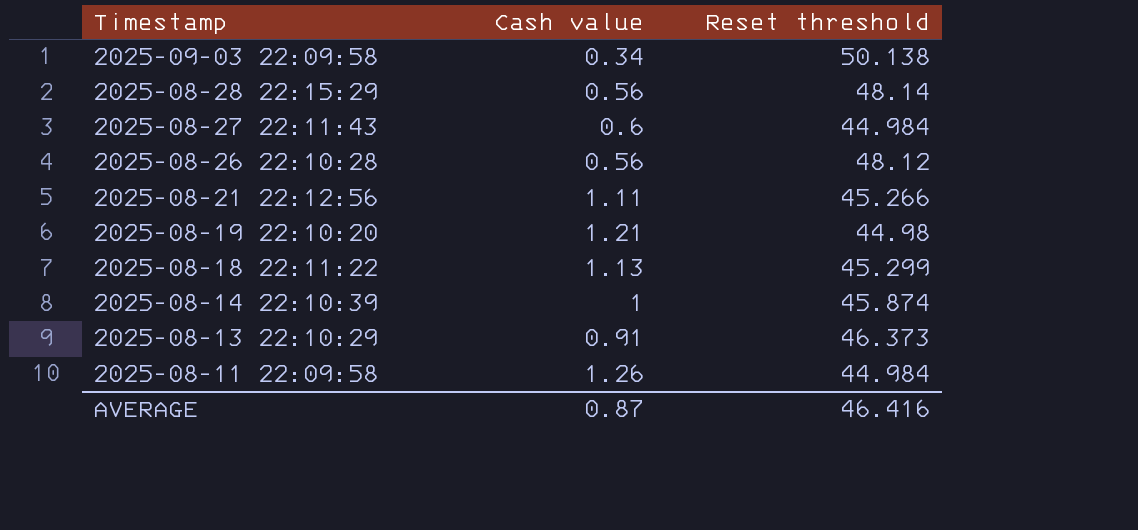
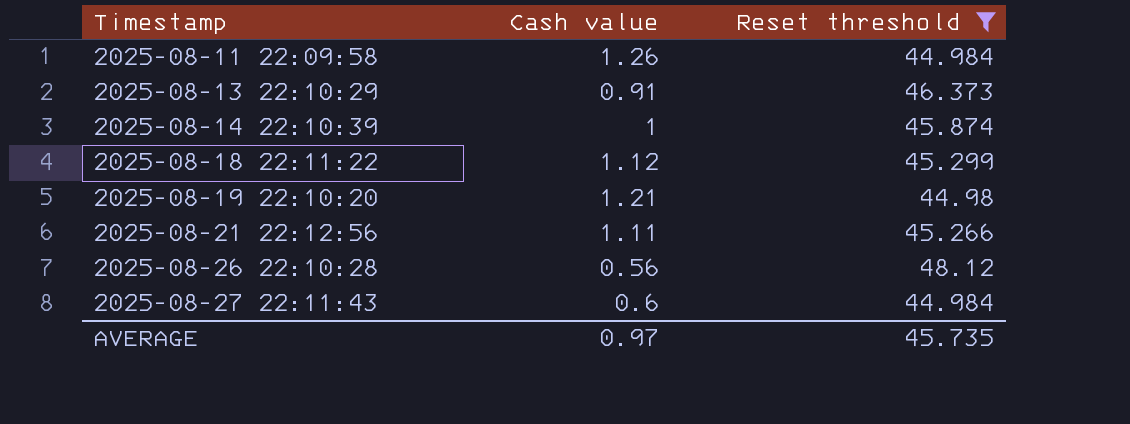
filter: none -> Reset threshold <= 48.12
row order: Timestamp descending -> Timestamp ascending
2025-08-18 22:11:22 | Cash value: 1.13 -> 1.12
AVERAGE | Cash value: 0.87 -> 0.97
AVERAGE | Reset threshold: 46.416 -> 45.735

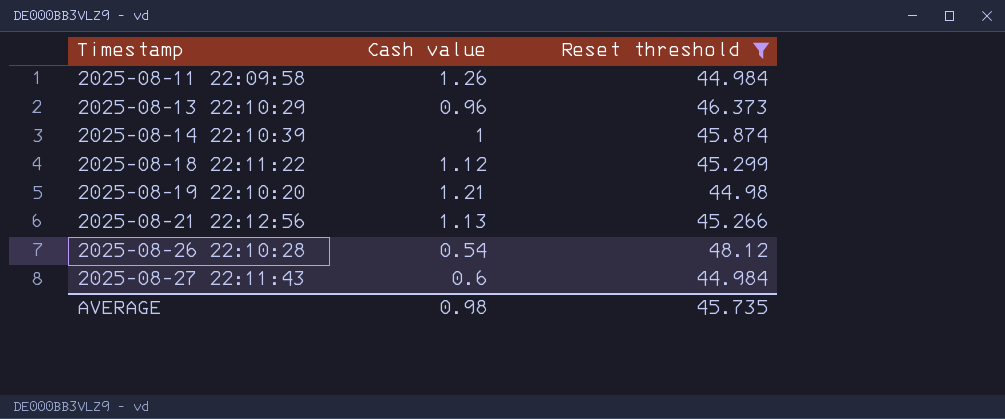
2025-08-13 22:10:29 | Cash value: 0.91 -> 0.96
2025-08-21 22:12:56 | Cash value: 1.11 -> 1.13
2025-08-26 22:10:28 | Cash value: 0.56 -> 0.54
AVERAGE | Cash value: 0.97 -> 0.98

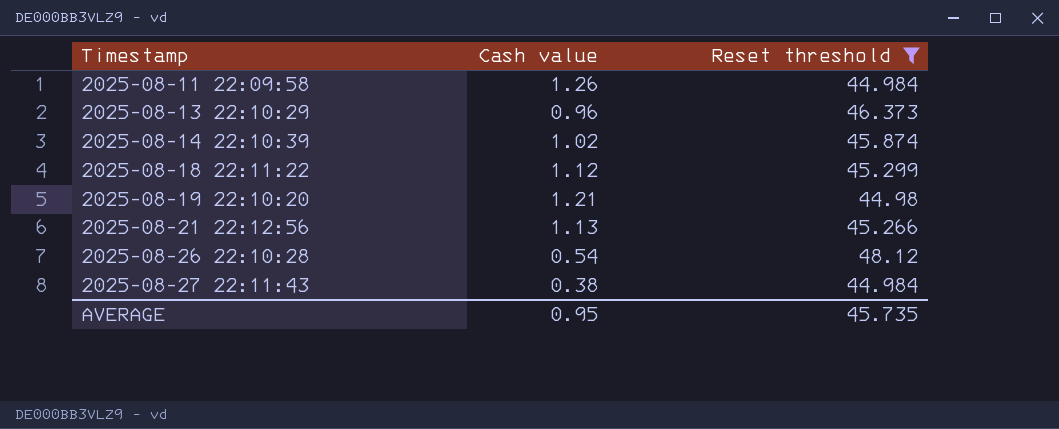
2025-08-14 22:10:39 | Cash value: 1 -> 1.02
2025-08-27 22:11:43 | Cash value: 0.6 -> 0.38
AVERAGE | Cash value: 0.98 -> 0.95

